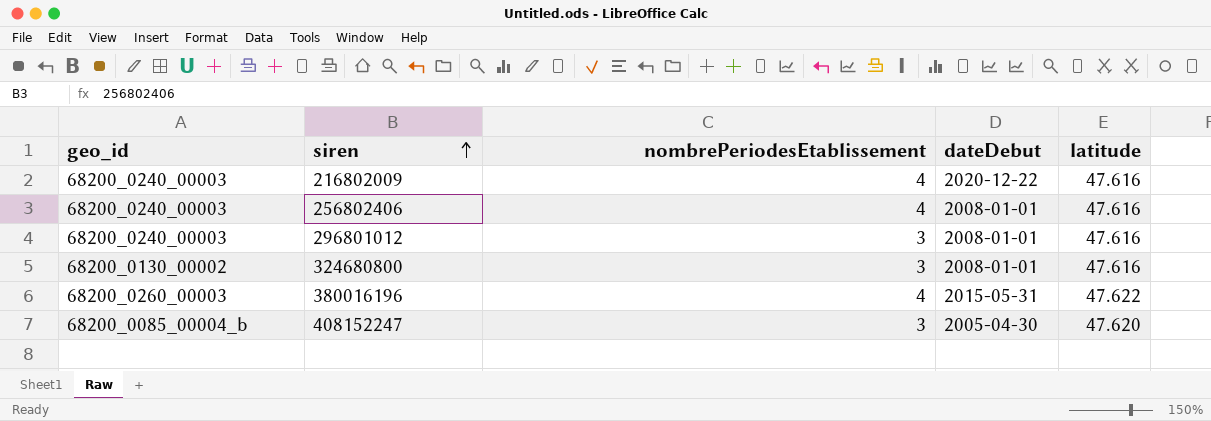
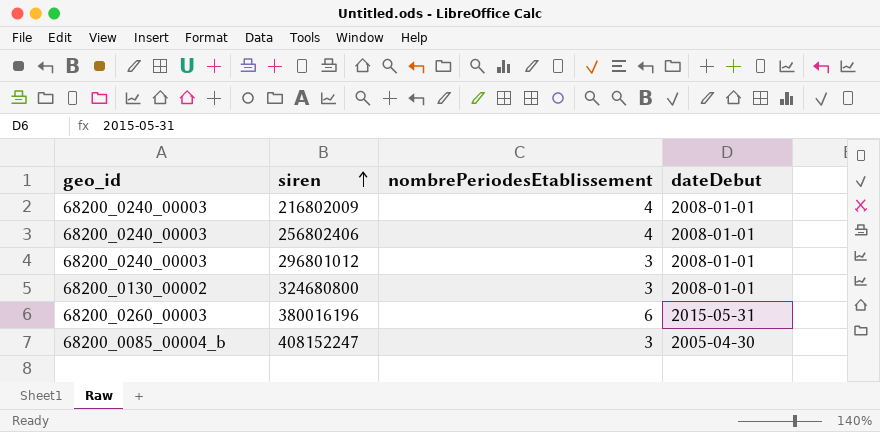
column latitude | position: 5 -> none
216802009 | dateDebut: 2020-12-22 -> 2008-01-01
380016196 | nombrePeriodesEtablissement: 4 -> 6

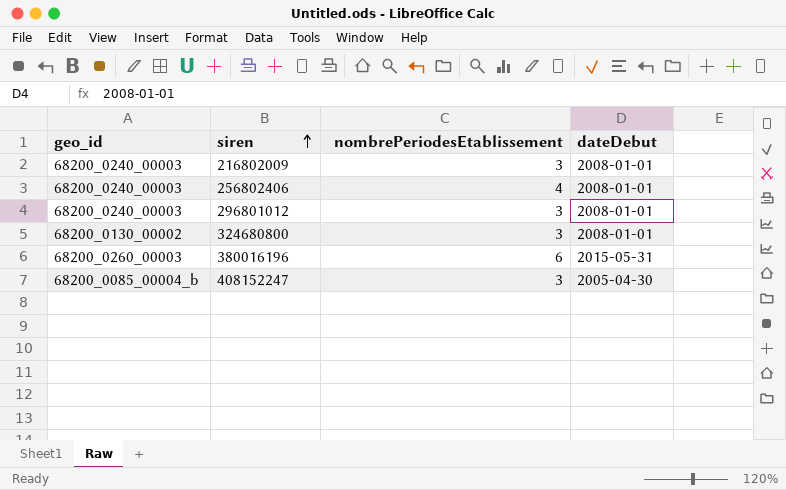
216802009 | nombrePeriodesEtablissement: 4 -> 3

